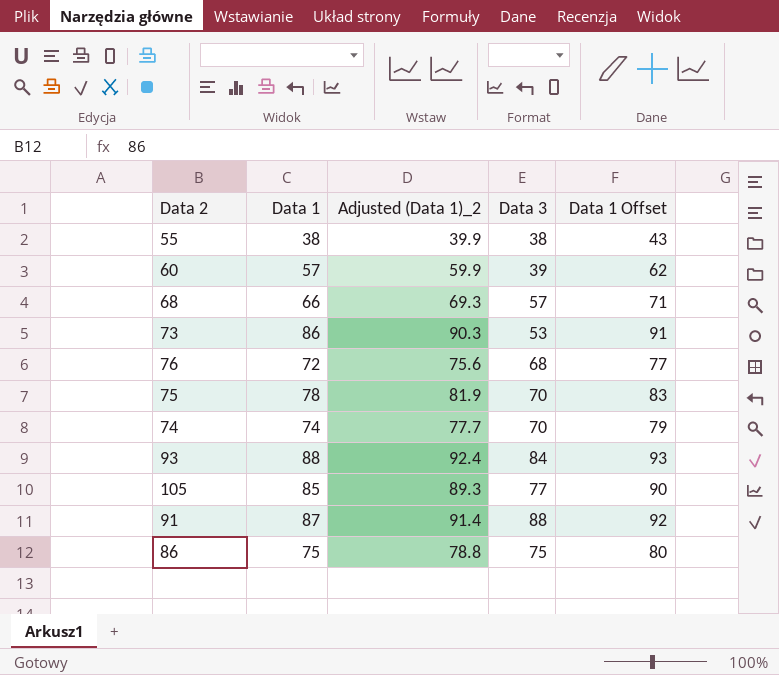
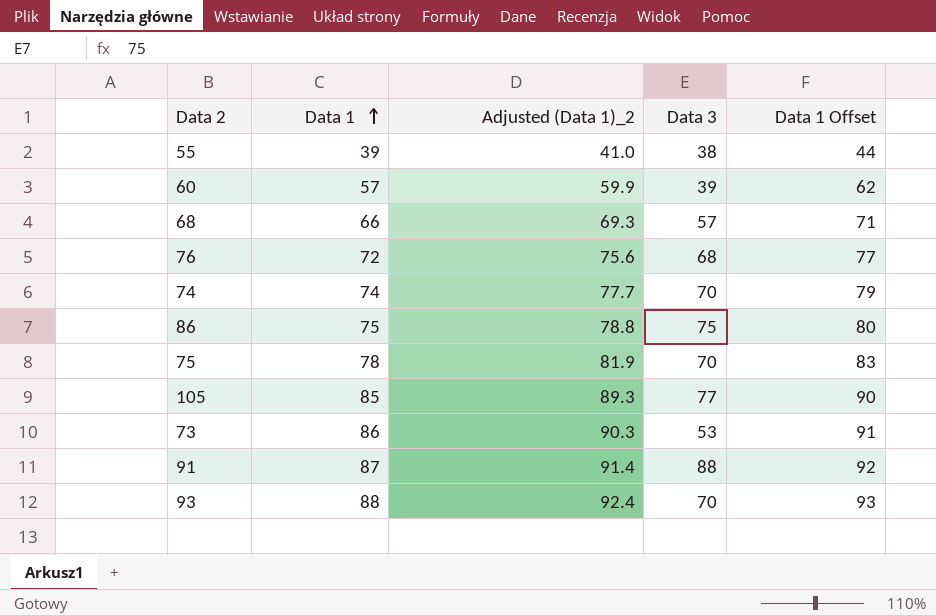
row order: none -> Data 1 ascending
55 | Data 1: 38 -> 39
55 | Adjusted (Data 1)_2: 39.9 -> 41.0
55 | Data 1 Offset: 43 -> 44
93 | Data 3: 84 -> 70

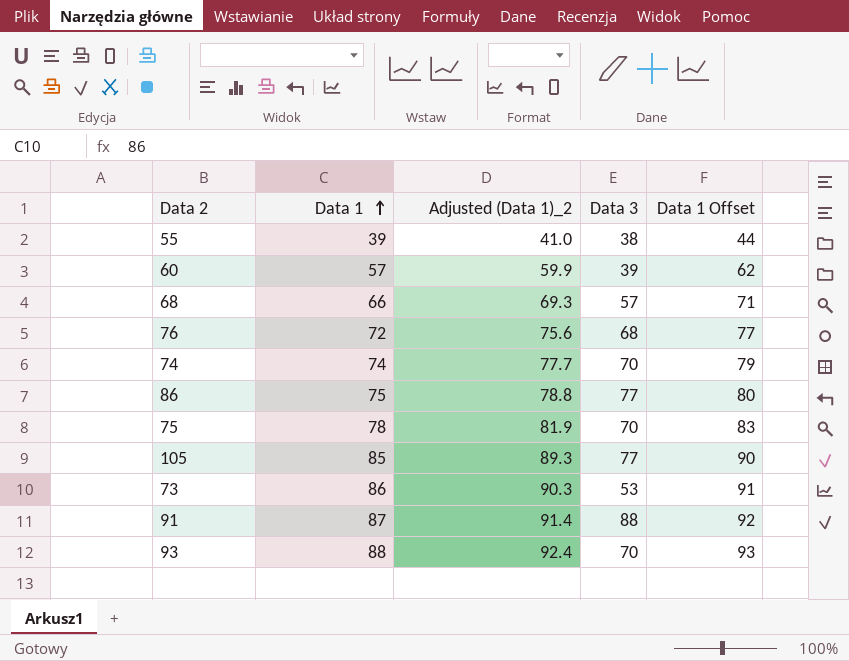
86 | Data 3: 75 -> 77

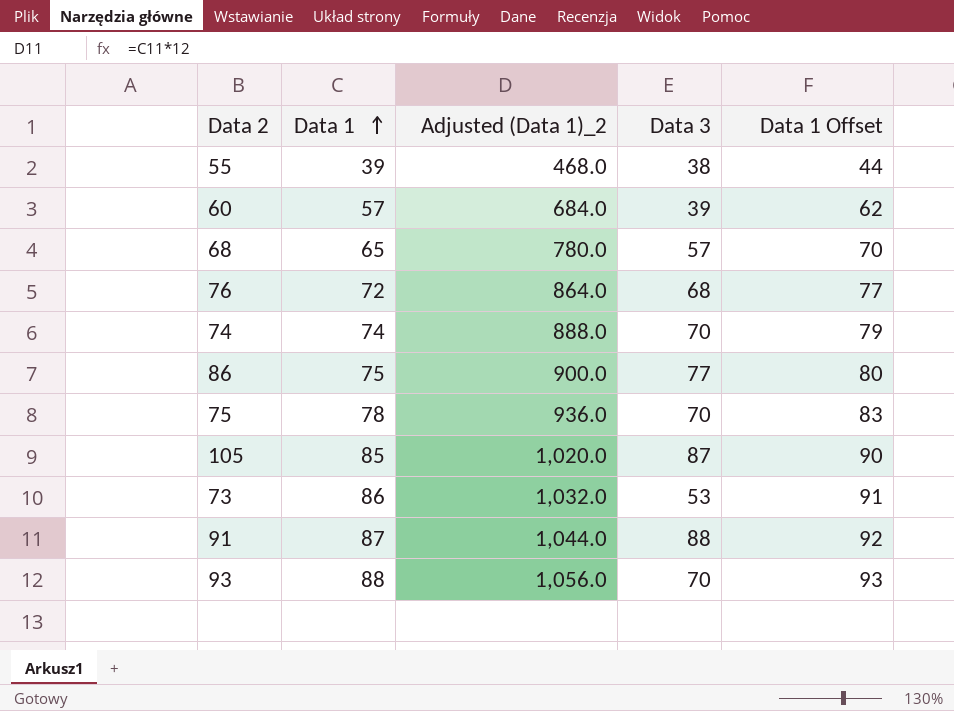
column Adjusted (Data 1)_2 | formula: [Data 1] * 1.05 -> [Data 1] * 12
68 | Data 1: 66 -> 65
68 | Data 1 Offset: 71 -> 70
105 | Data 3: 77 -> 87

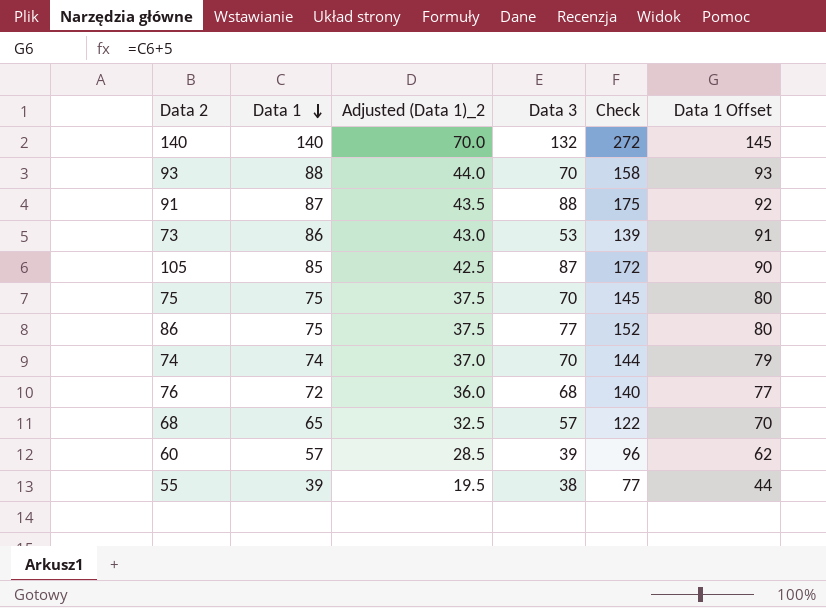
row order: Data 1 ascending -> Data 1 descending
column Adjusted (Data 1)_2 | formula: [Data 1] * 12 -> [Data 1] * 0.5
column Check | formula: none -> [Data 1] + [Data 3]
row 140: none -> 140 | 70.0 | 132 | 272 | 145
75 | Data 1: 78 -> 75
75 | Data 1 Offset: 83 -> 80

